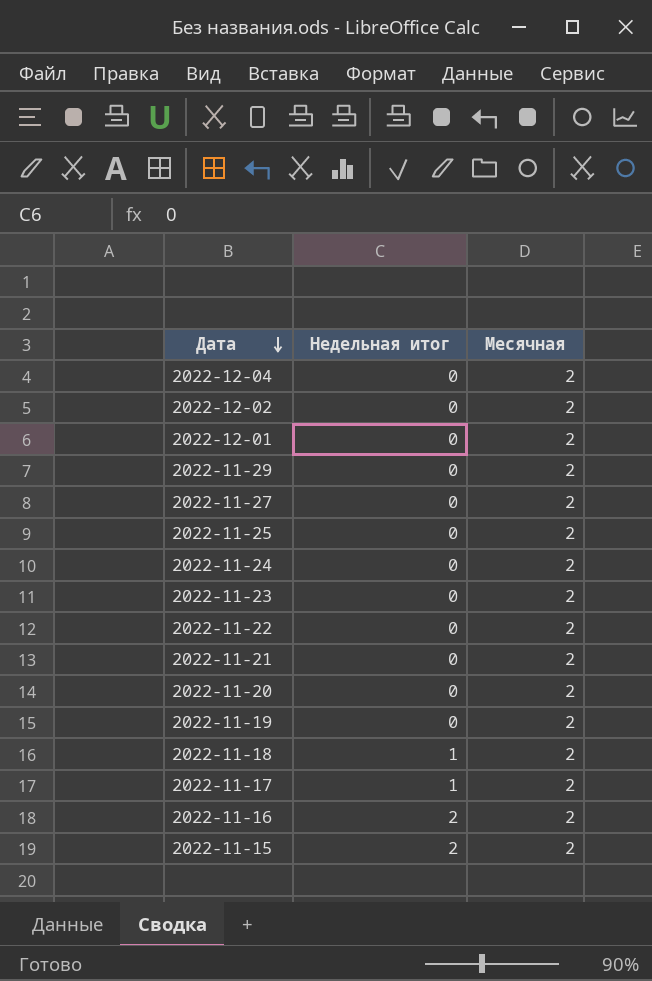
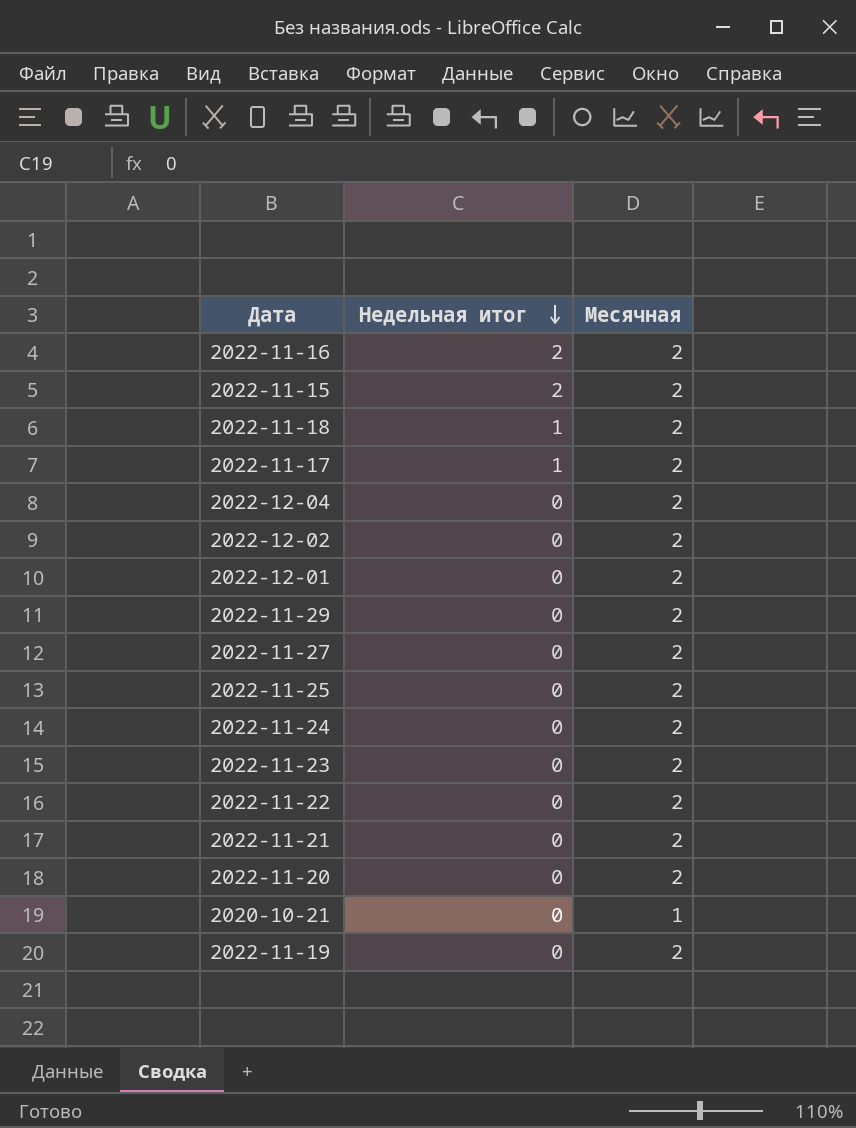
row order: Дата descending -> Недельная итог descending
row 2020-10-21: none -> 0 | 1

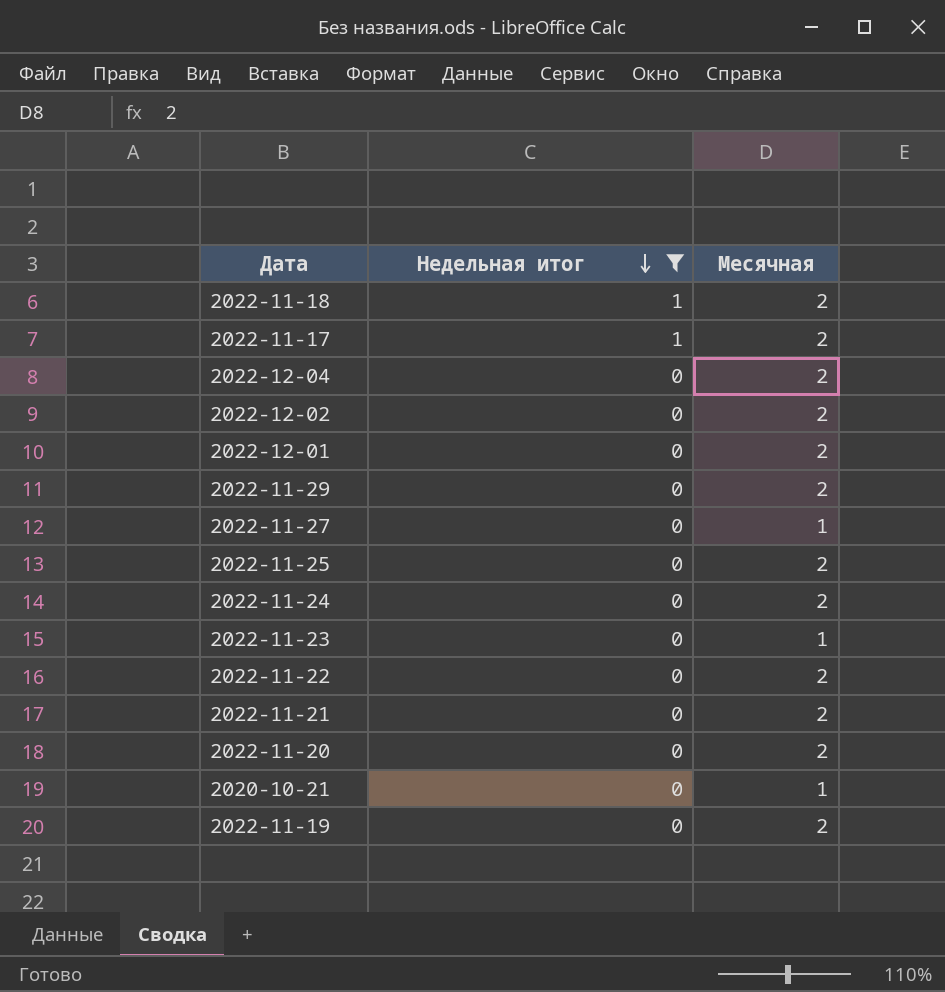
filter: none -> Недельная итог != 2
2022-11-27 | Месячная: 2 -> 1
2022-11-23 | Месячная: 2 -> 1

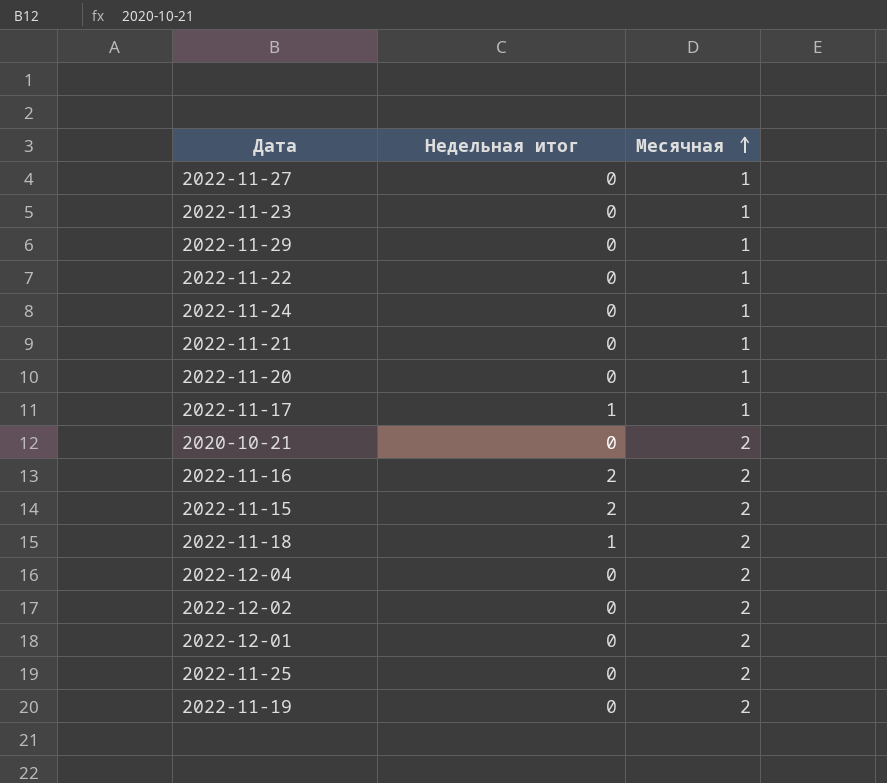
filter: Недельная итог != 2 -> none
row order: Недельная итог descending -> Месячная ascending
2022-11-29 | Месячная: 2 -> 1
2022-11-22 | Месячная: 2 -> 1
2022-11-24 | Месячная: 2 -> 1
2022-11-21 | Месячная: 2 -> 1
2022-11-20 | Месячная: 2 -> 1
2022-11-17 | Месячная: 2 -> 1
2020-10-21 | Месячная: 1 -> 2

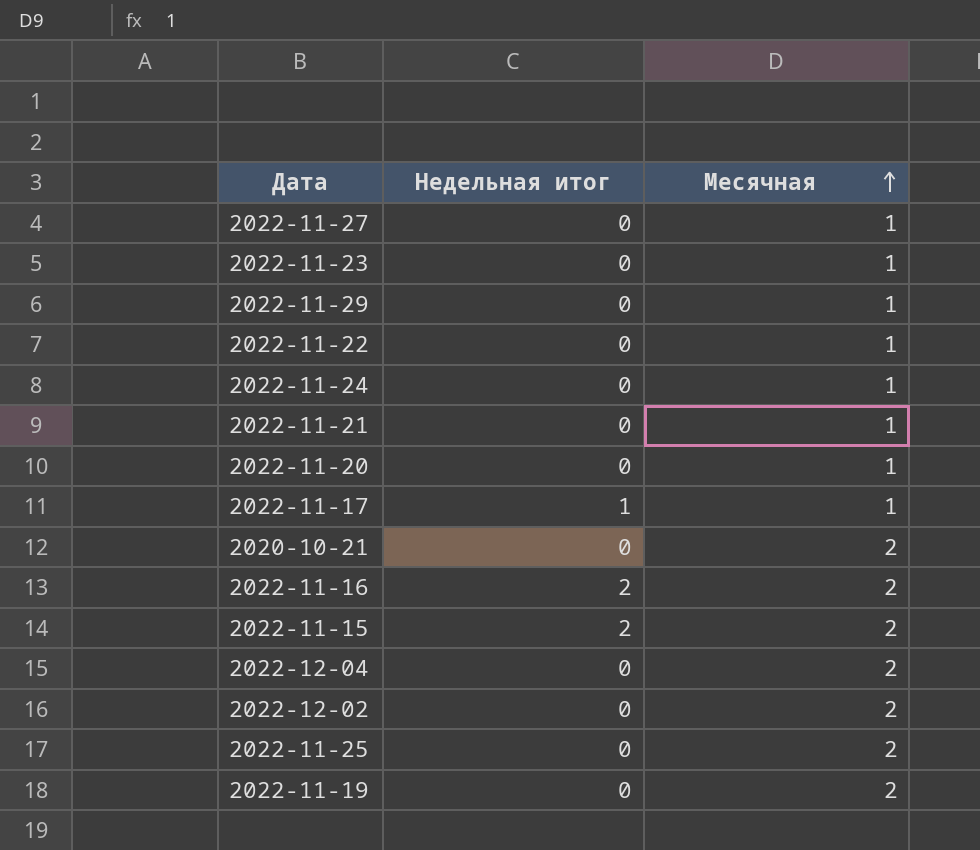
row 2022-11-18: 1 | 2 -> none
row 2022-12-01: 0 | 2 -> none

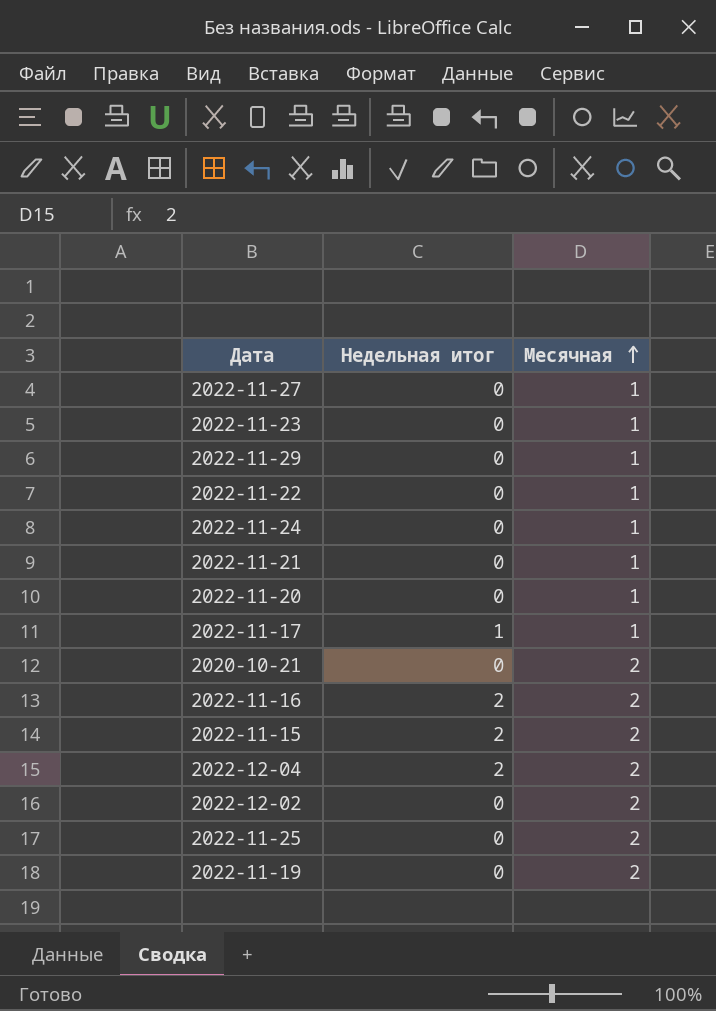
2022-12-04 | Недельная итог: 0 -> 2

